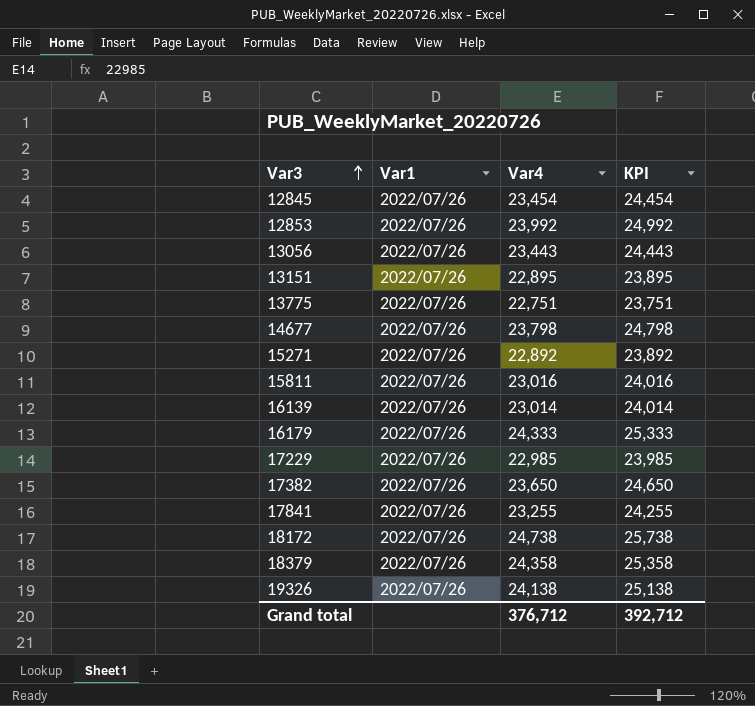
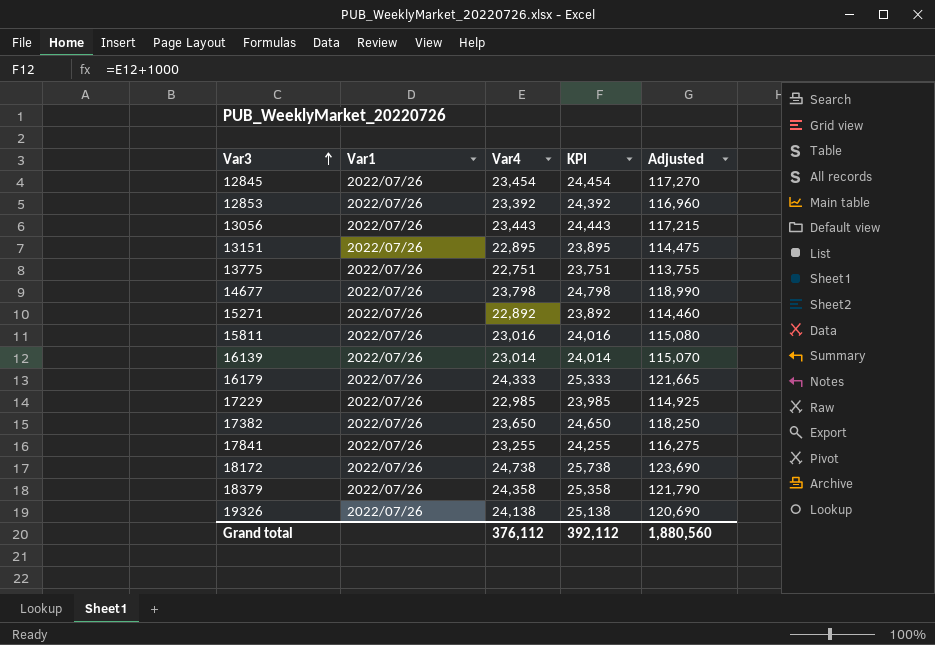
column Adjusted | formula: none -> [Var4] * 5
12853 | Var4: 23,992 -> 23,392
12853 | KPI: 24,992 -> 24,392
Grand total | Var4: 376,712 -> 376,112
Grand total | KPI: 392,712 -> 392,112

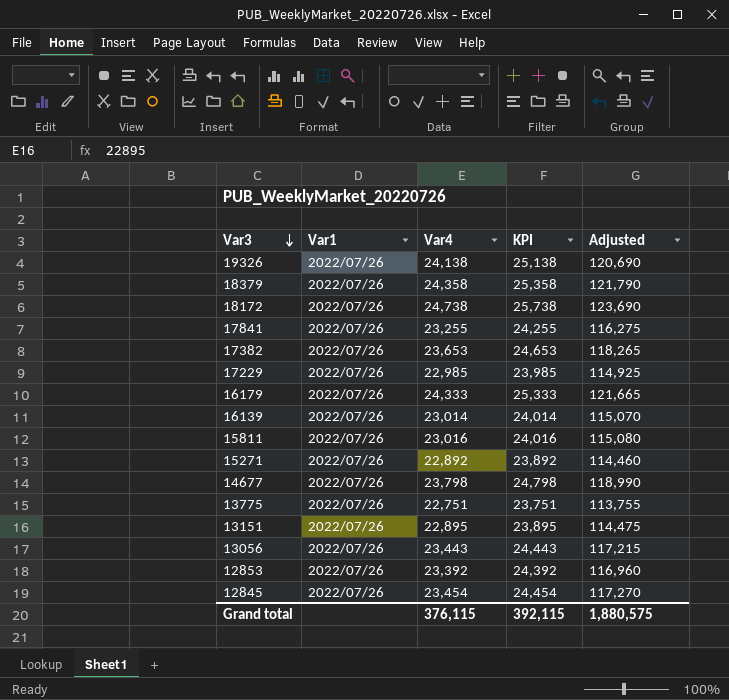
row order: Var3 ascending -> Var3 descending
17382 | Var4: 23,650 -> 23,653
17382 | KPI: 24,650 -> 24,653
17382 | Adjusted: 118,250 -> 118,265
Grand total | Var4: 376,112 -> 376,115
Grand total | KPI: 392,112 -> 392,115
Grand total | Adjusted: 1,880,560 -> 1,880,575

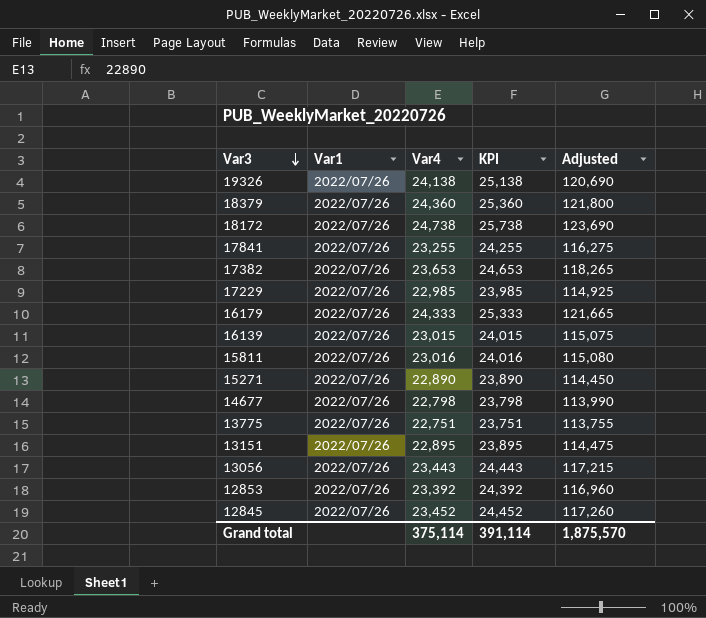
18379 | Var4: 24,358 -> 24,360
18379 | KPI: 25,358 -> 25,360
18379 | Adjusted: 121,790 -> 121,800
16139 | Var4: 23,014 -> 23,015
16139 | KPI: 24,014 -> 24,015
16139 | Adjusted: 115,070 -> 115,075
15271 | Var4: 22,892 -> 22,890
15271 | KPI: 23,892 -> 23,890
15271 | Adjusted: 114,460 -> 114,450
14677 | Var4: 23,798 -> 22,798
14677 | KPI: 24,798 -> 23,798
14677 | Adjusted: 118,990 -> 113,990
12845 | Var4: 23,454 -> 23,452
12845 | KPI: 24,454 -> 24,452
12845 | Adjusted: 117,270 -> 117,260
Grand total | Var4: 376,115 -> 375,114
Grand total | KPI: 392,115 -> 391,114
Grand total | Adjusted: 1,880,575 -> 1,875,570

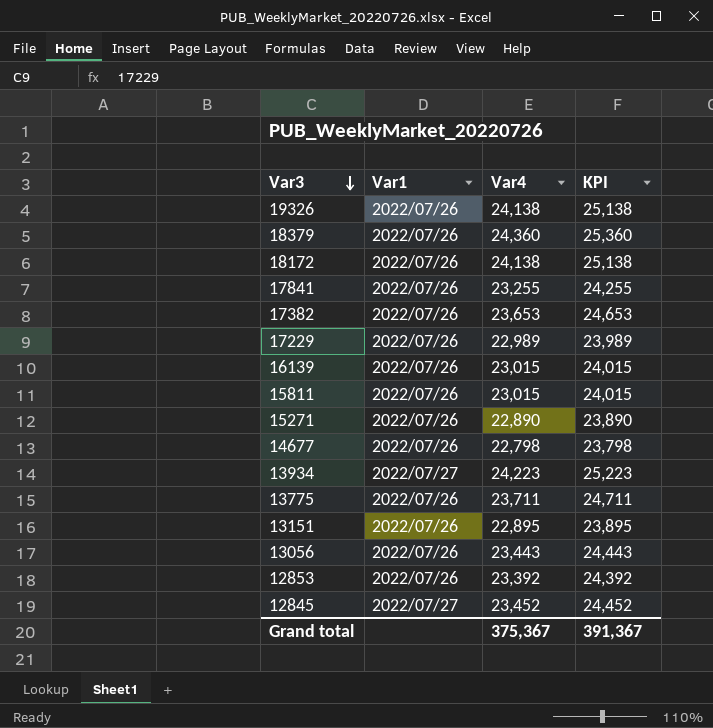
column Adjusted | formula: [Var4] * 5 -> none
row 16179: 2022/07/26 | 24,333 | 25,333 | 121,665 -> none
18172 | Var4: 24,738 -> 24,138
18172 | KPI: 25,738 -> 25,138
17229 | Var4: 22,985 -> 22,989
17229 | KPI: 23,985 -> 23,989
15811 | Var4: 23,016 -> 23,015
15811 | KPI: 24,016 -> 24,015
row 13934: none -> 2022/07/27 | 24,223 | 25,223
13775 | Var4: 22,751 -> 23,711
13775 | KPI: 23,751 -> 24,711
12845 | Var1: 2022/07/26 -> 2022/07/27
Grand total | Var4: 375,114 -> 375,367
Grand total | KPI: 391,114 -> 391,367

